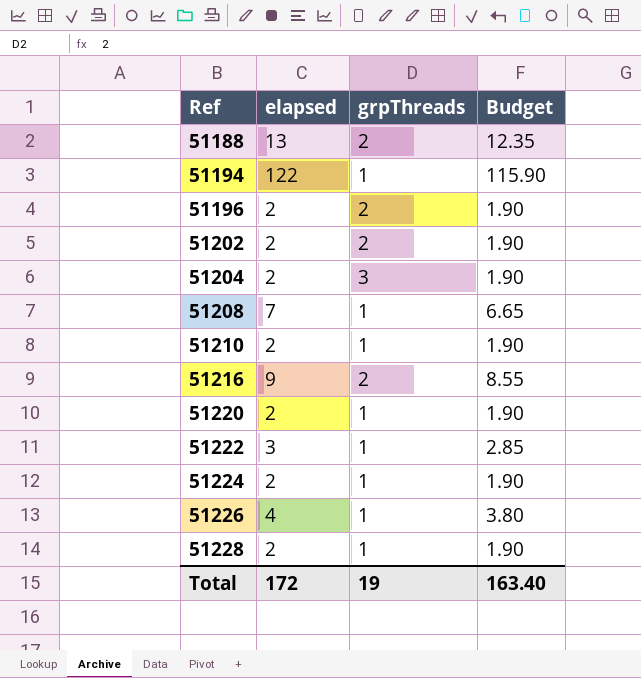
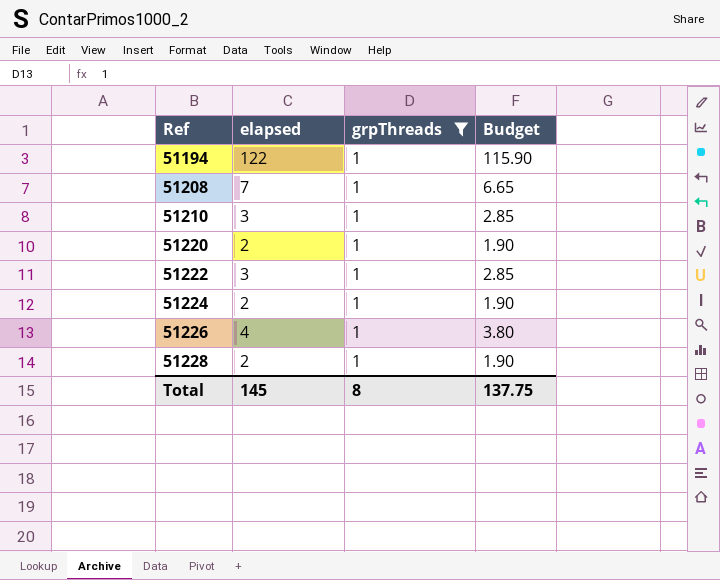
filter: none -> grpThreads = 1
51210 | elapsed: 2 -> 3
51210 | Budget: 1.90 -> 2.85
Total | elapsed: 172 -> 145
Total | grpThreads: 19 -> 8
Total | Budget: 163.40 -> 137.75

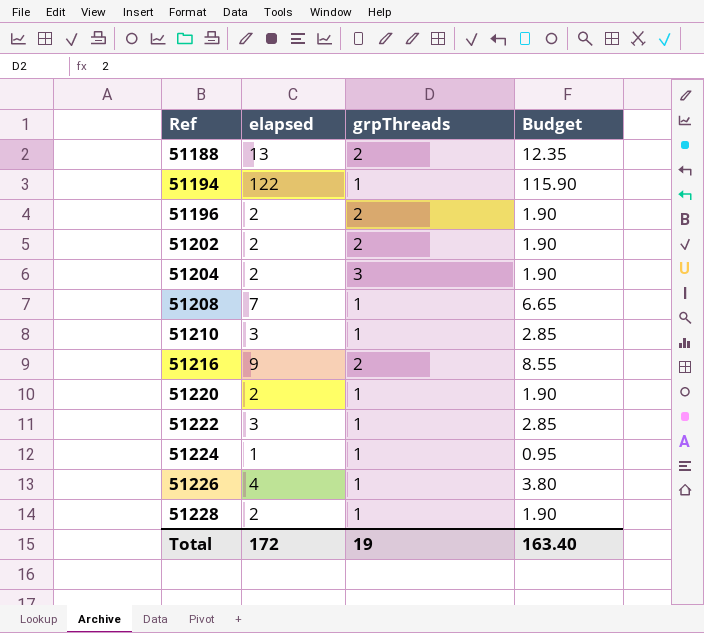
filter: grpThreads = 1 -> none
51224 | elapsed: 2 -> 1
51224 | Budget: 1.90 -> 0.95
Total | elapsed: 145 -> 172
Total | grpThreads: 8 -> 19
Total | Budget: 137.75 -> 163.40

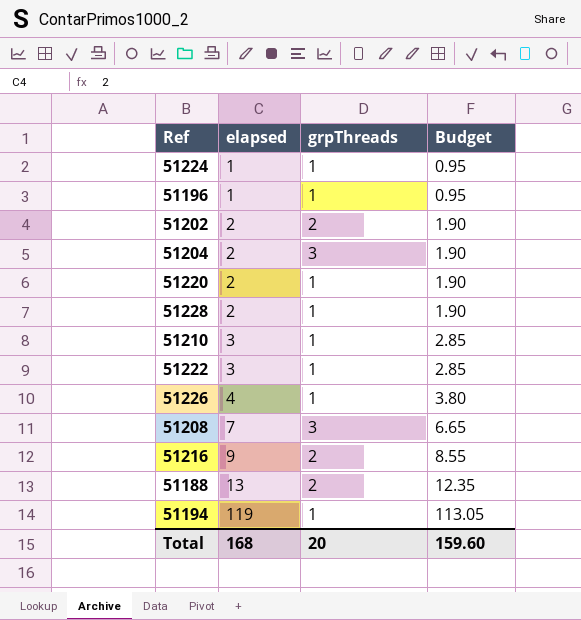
row order: Ref ascending -> elapsed ascending
51196 | elapsed: 2 -> 1
51196 | grpThreads: 2 -> 1
51196 | Budget: 1.90 -> 0.95
51208 | grpThreads: 1 -> 3
51194 | elapsed: 122 -> 119
51194 | Budget: 115.90 -> 113.05
Total | elapsed: 172 -> 168
Total | grpThreads: 19 -> 20
Total | Budget: 163.40 -> 159.60

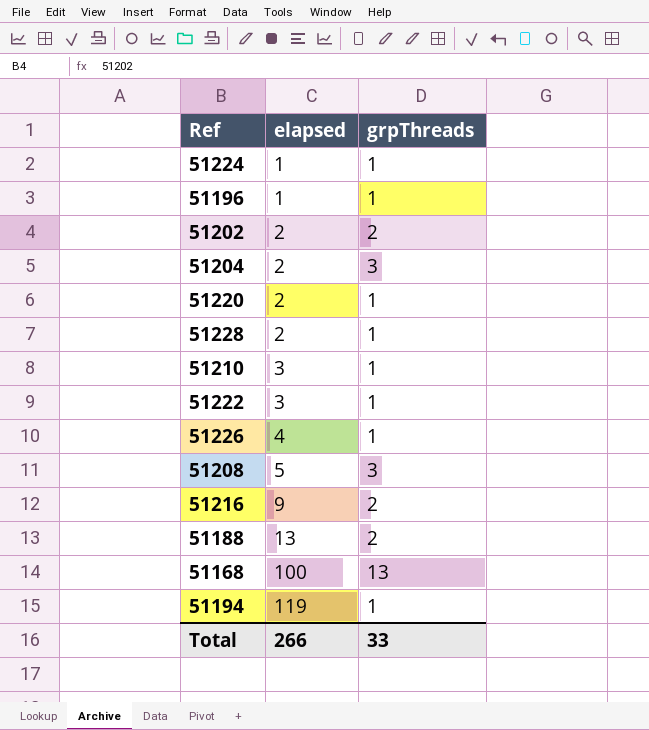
column Budget | formula: [elapsed] * 0.95 -> none
51208 | elapsed: 7 -> 5
row 51168: none -> 100 | 13
Total | elapsed: 168 -> 266
Total | grpThreads: 20 -> 33

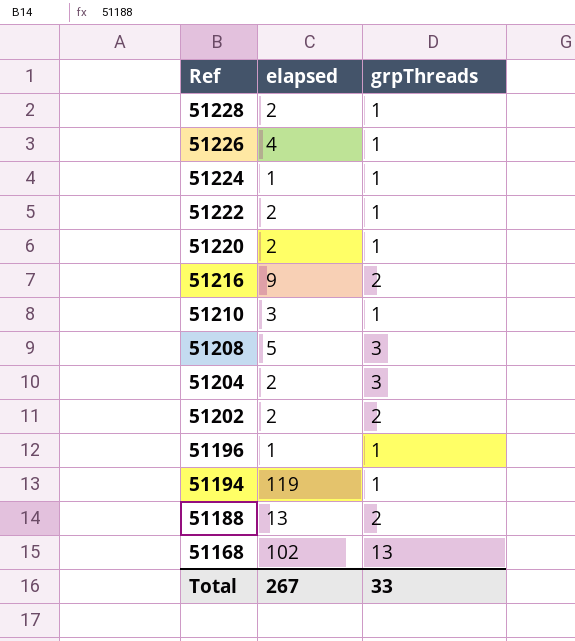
row order: elapsed ascending -> Ref descending
51222 | elapsed: 3 -> 2
51168 | elapsed: 100 -> 102
Total | elapsed: 266 -> 267

